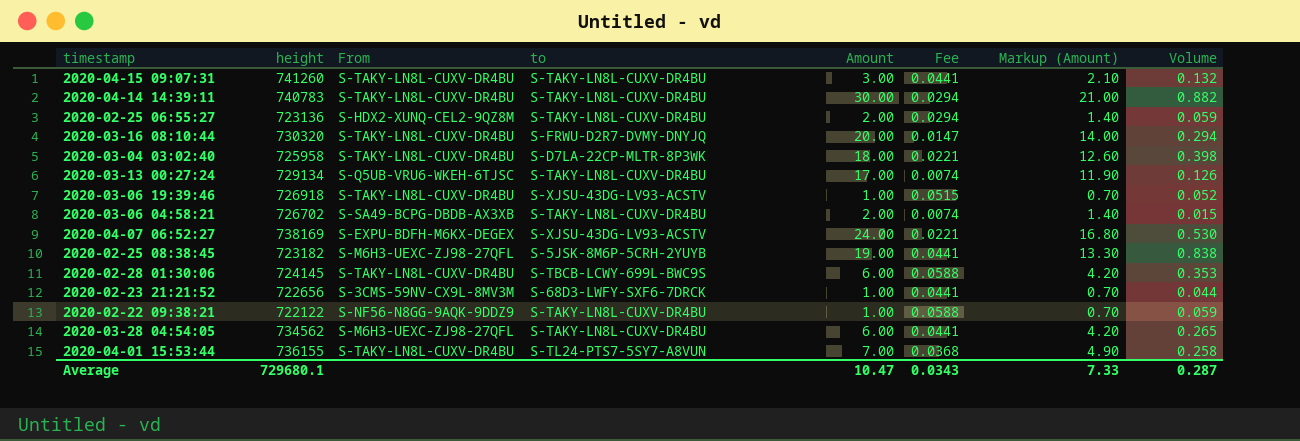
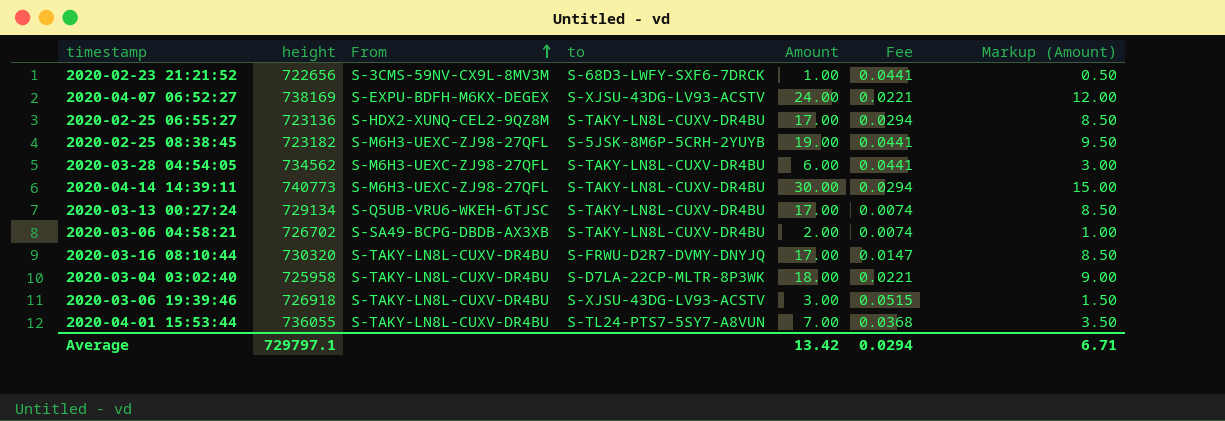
row order: none -> From ascending
column Volume | formula: [Amount] * [Fee] -> none
column Markup (Amount) | formula: [Amount] * 0.7 -> [Amount] * 0.5
row 2020-04-15 09:07:31: 741260 | S-TAKY-LN8L-CUXV-DR4BU | S-TAKY-LN8L-CUXV-DR4BU | 3.00 | 0.0441 | 2.10 | 0.132 -> none
row 2020-02-28 01:30:06: 724145 | S-TAKY-LN8L-CUXV-DR4BU | S-TBCB-LCWY-699L-BWC9S | 6.00 | 0.0588 | 4.20 | 0.353 -> none
row 2020-02-22 09:38:21: 722122 | S-NF56-N8GG-9AQK-9DDZ9 | S-TAKY-LN8L-CUXV-DR4BU | 1.00 | 0.0588 | 0.70 | 0.059 -> none
2020-02-25 06:55:27 | Amount: 2.00 -> 17.00
2020-04-14 14:39:11 | height: 740783 -> 740773
2020-04-14 14:39:11 | From: S-TAKY-LN8L-CUXV-DR4BU -> S-M6H3-UEXC-ZJ98-27QFL
2020-03-16 08:10:44 | Amount: 20.00 -> 17.00
2020-03-06 19:39:46 | Amount: 1.00 -> 3.00
2020-04-01 15:53:44 | height: 736155 -> 736055
Average | height: 729680.1 -> 729797.1
Average | Amount: 10.47 -> 13.42
Average | Fee: 0.0343 -> 0.0294
Average | Markup (Amount): 7.33 -> 6.71

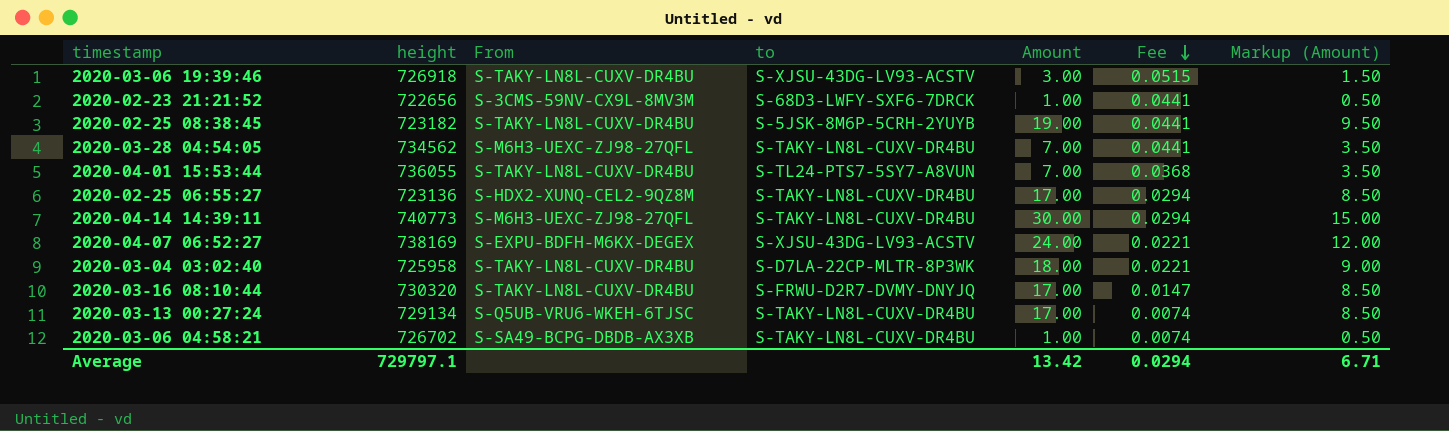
row order: From ascending -> Fee descending
2020-02-25 08:38:45 | From: S-M6H3-UEXC-ZJ98-27QFL -> S-TAKY-LN8L-CUXV-DR4BU
2020-03-28 04:54:05 | Amount: 6.00 -> 7.00
2020-03-28 04:54:05 | Markup (Amount): 3.00 -> 3.50
2020-03-06 04:58:21 | Amount: 2.00 -> 1.00
2020-03-06 04:58:21 | Markup (Amount): 1.00 -> 0.50

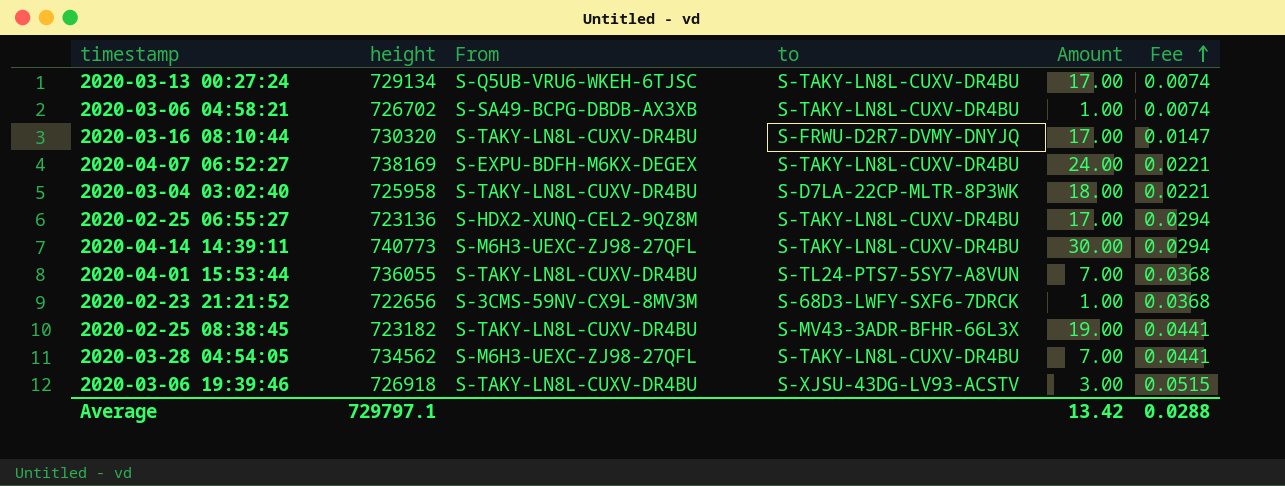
row order: Fee descending -> Fee ascending
column Markup (Amount) | formula: [Amount] * 0.5 -> none
2020-04-07 06:52:27 | to: S-XJSU-43DG-LV93-ACSTV -> S-TAKY-LN8L-CUXV-DR4BU
2020-02-23 21:21:52 | Fee: 0.0441 -> 0.0368
2020-02-25 08:38:45 | to: S-5JSK-8M6P-5CRH-2YUYB -> S-MV43-3ADR-BFHR-66L3X
Average | Fee: 0.0294 -> 0.0288

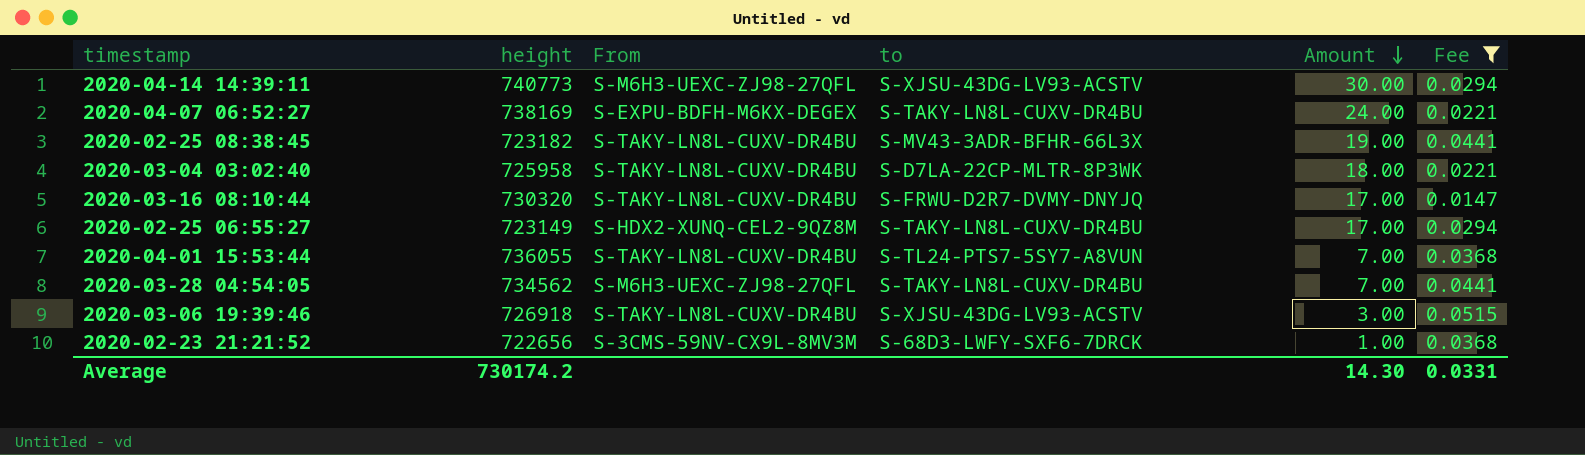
filter: none -> Fee != 0.0074
row order: Fee ascending -> Amount descending
2020-04-14 14:39:11 | to: S-TAKY-LN8L-CUXV-DR4BU -> S-XJSU-43DG-LV93-ACSTV
2020-02-25 06:55:27 | height: 723136 -> 723149
Average | height: 729797.1 -> 730174.2
Average | Amount: 13.42 -> 14.30
Average | Fee: 0.0288 -> 0.0331

